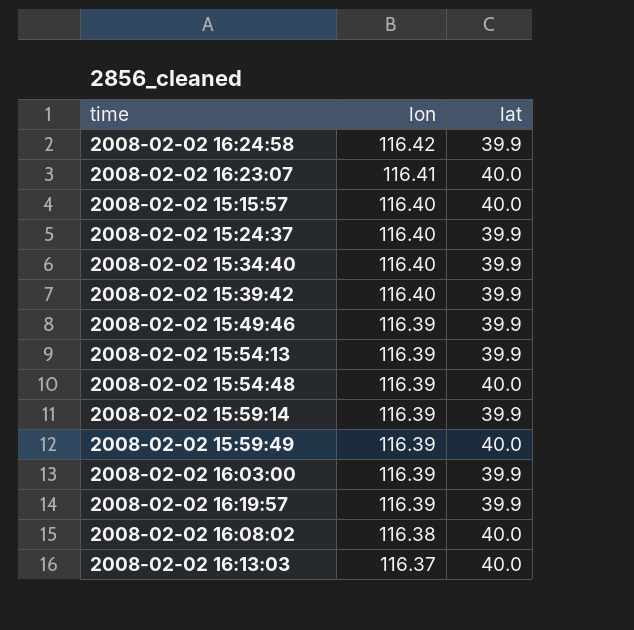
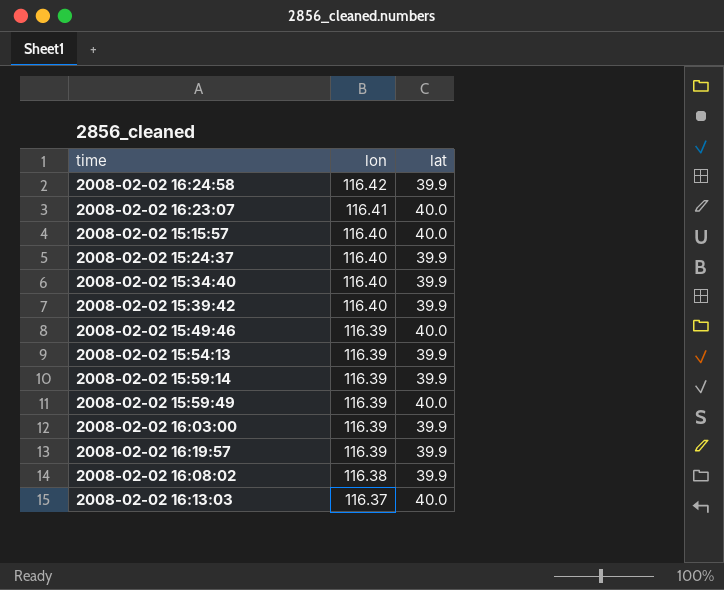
row 2008-02-02 15:54:48: 116.39 | 40.0 -> none
2008-02-02 15:49:46 | lat: 39.9 -> 40.0
2008-02-02 16:08:02 | lat: 40.0 -> 39.9

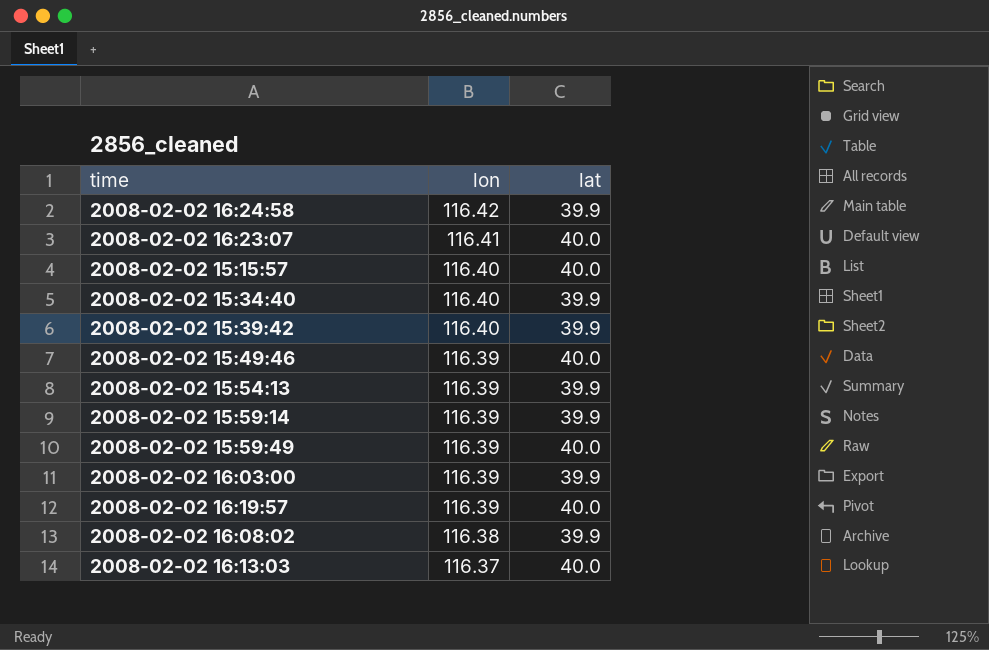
row 2008-02-02 15:24:37: 116.40 | 39.9 -> none
2008-02-02 16:19:57 | lat: 39.9 -> 40.0

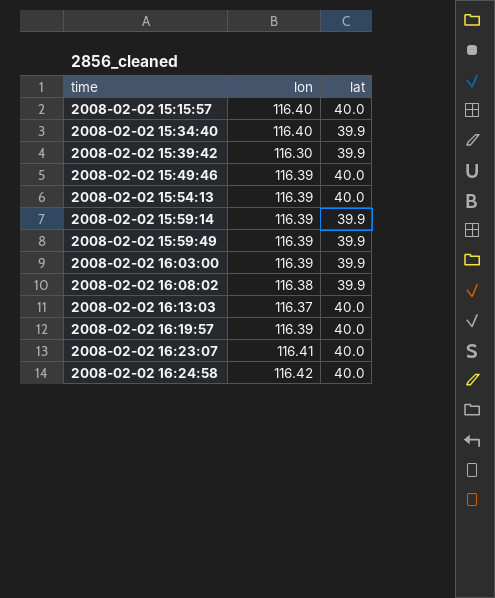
row order: lon descending -> time ascending
2008-02-02 15:39:42 | lon: 116.40 -> 116.30
2008-02-02 15:54:13 | lat: 39.9 -> 40.0
2008-02-02 15:59:49 | lat: 40.0 -> 39.9
2008-02-02 16:24:58 | lat: 39.9 -> 40.0

